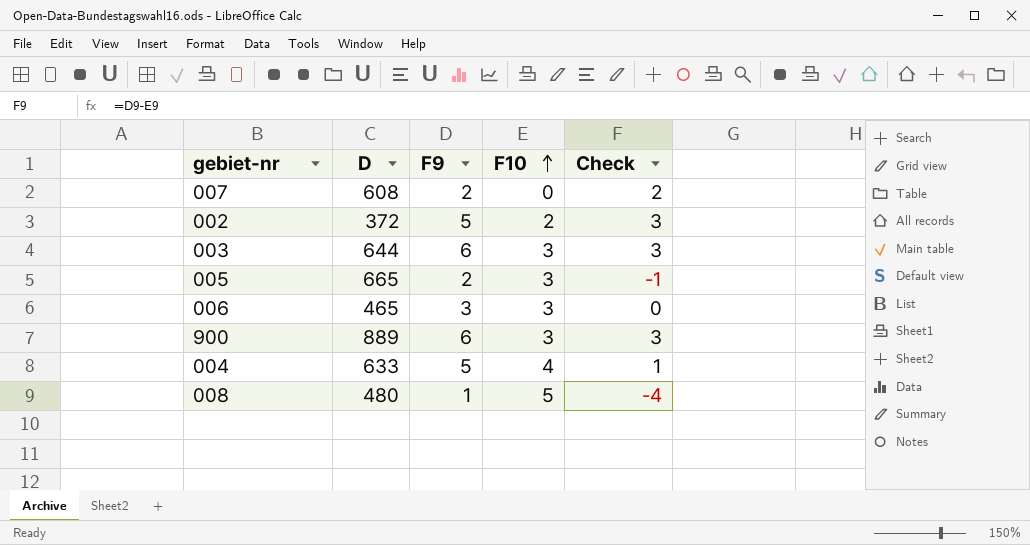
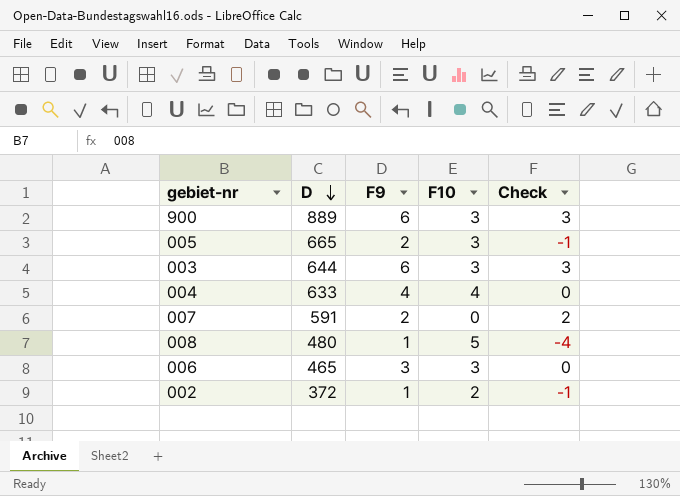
row order: F10 ascending -> D descending
004 | F9: 5 -> 4
004 | Check: 1 -> 0
007 | D: 608 -> 591
002 | F9: 5 -> 1
002 | Check: 3 -> -1

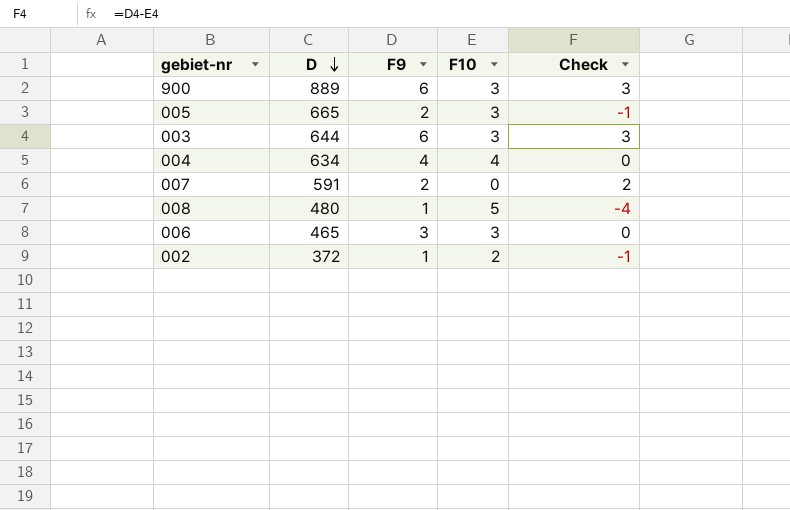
004 | D: 633 -> 634

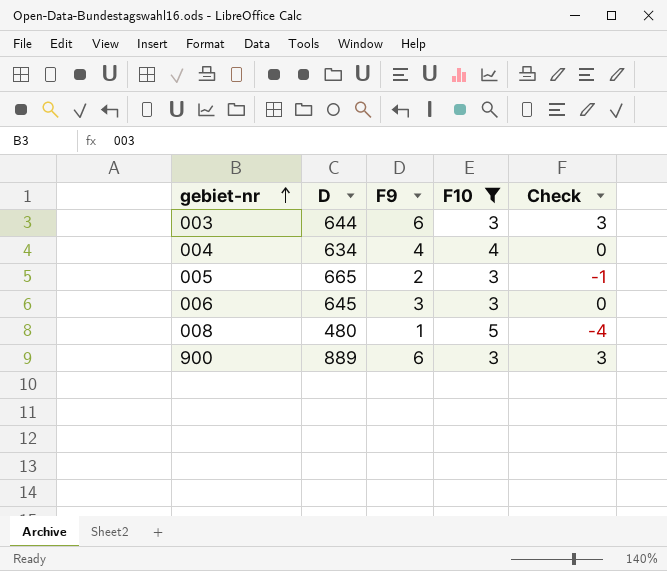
filter: none -> F10 >= 3
row order: D descending -> gebiet-nr ascending
006 | D: 465 -> 645

